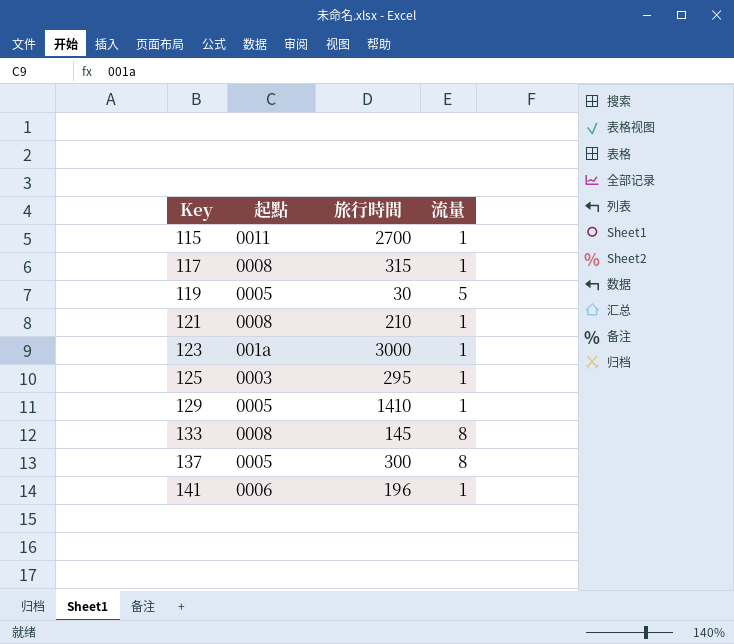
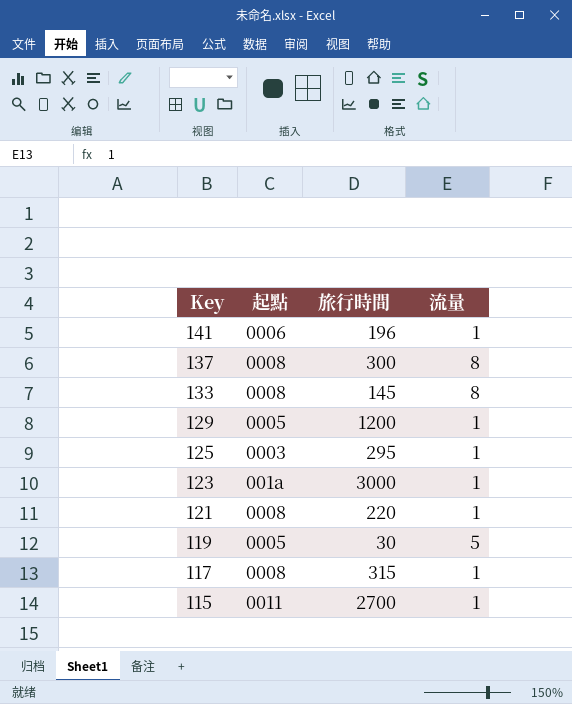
row order: Key ascending -> Key descending
137 | 起點: 0005 -> 0008
129 | 旅行時間: 1410 -> 1200
121 | 旅行時間: 210 -> 220

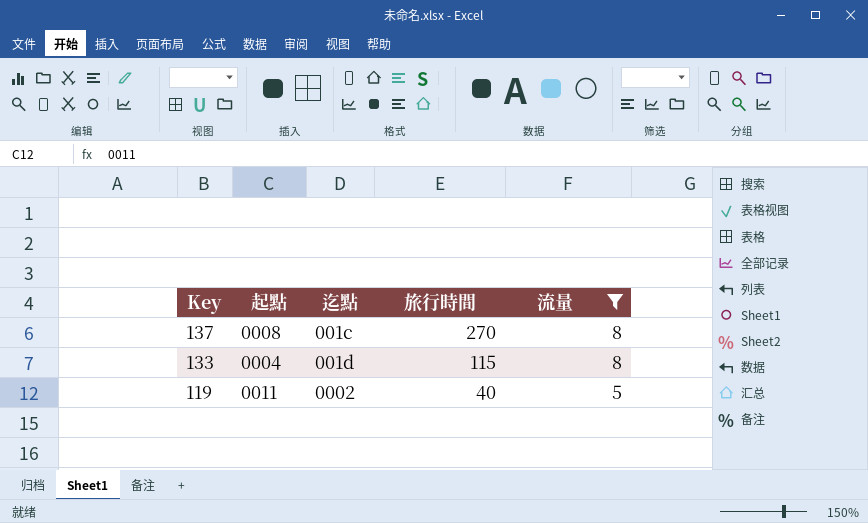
filter: none -> 流量 != 1
column 迄點 | position: none -> 3
137 | 旅行時間: 300 -> 270
133 | 起點: 0008 -> 0004
133 | 旅行時間: 145 -> 115
119 | 起點: 0005 -> 0011
119 | 旅行時間: 30 -> 40

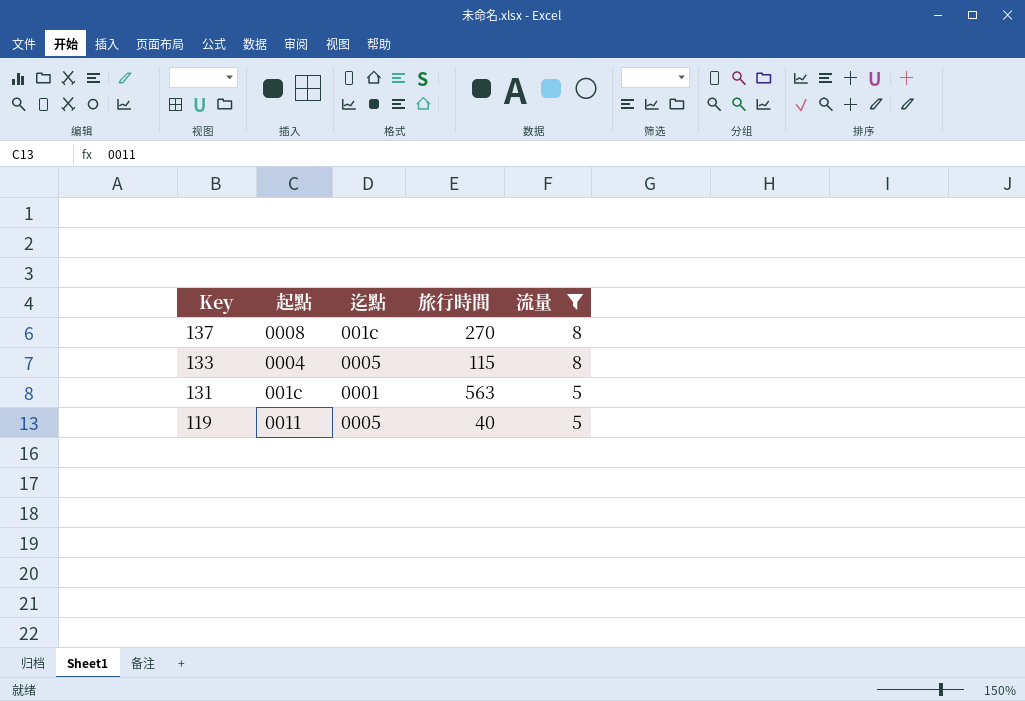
133 | 迄點: 001d -> 0005
row 131: none -> 001c | 0001 | 563 | 5
119 | 迄點: 0002 -> 0005

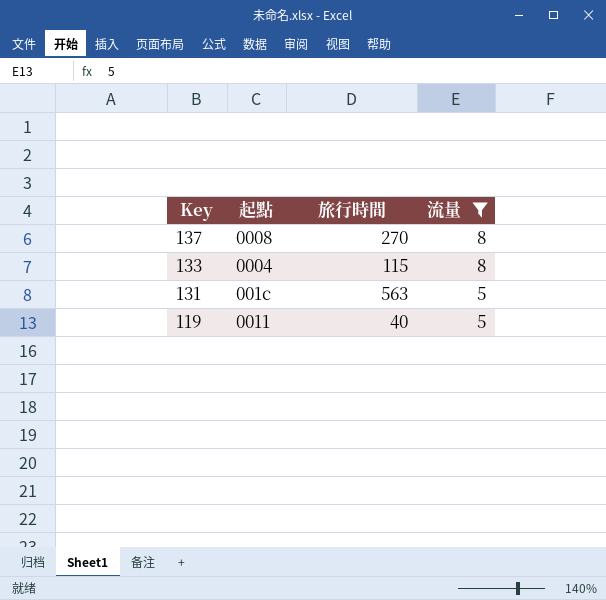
column 迄點 | position: 3 -> none

